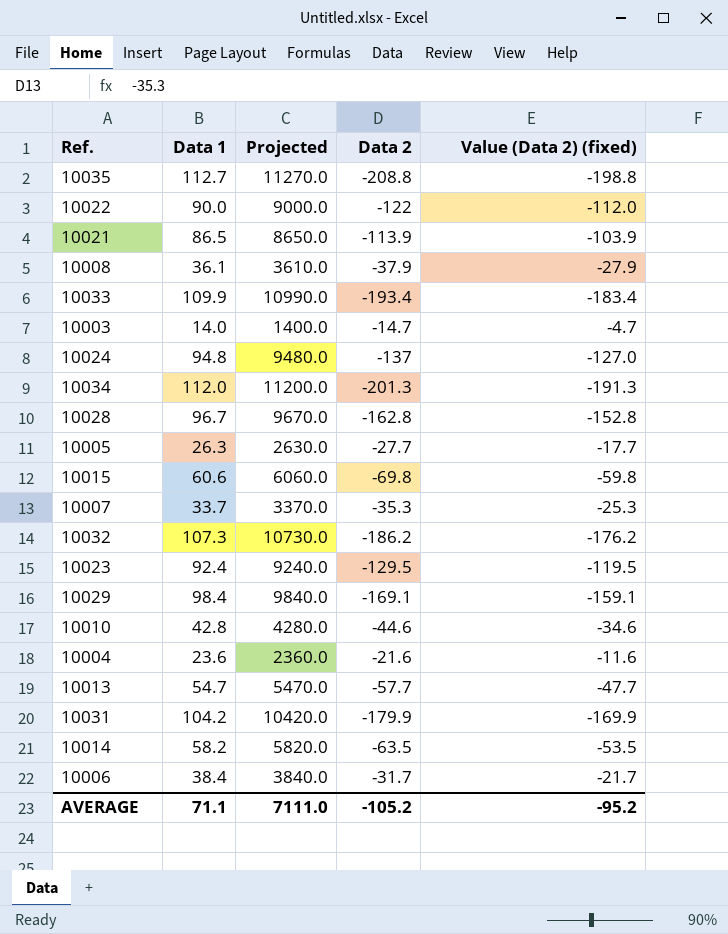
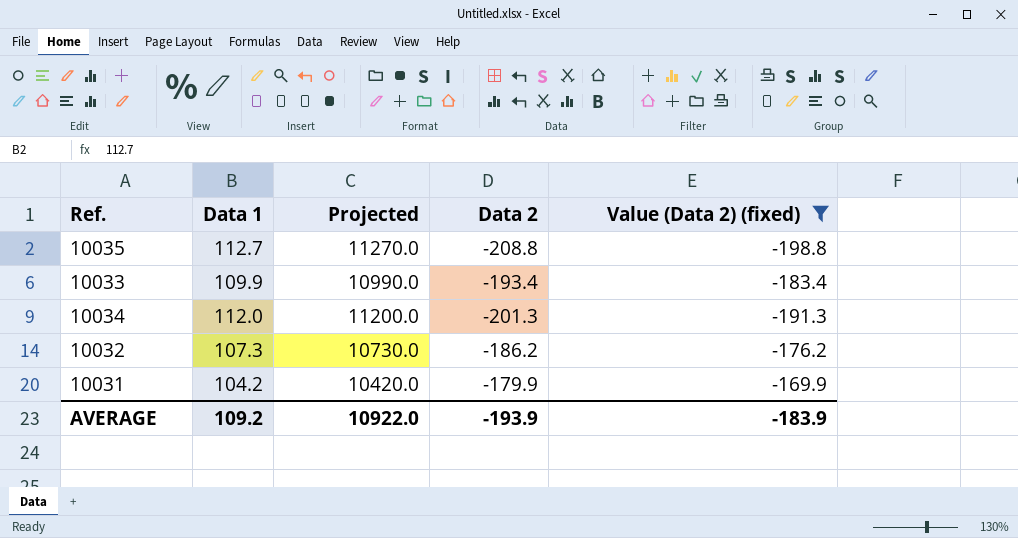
filter: none -> Value (Data 2) (fixed) <= -169.9
AVERAGE | Data 1: 71.1 -> 109.2
AVERAGE | Projected: 7111.0 -> 10922.0
AVERAGE | Data 2: -105.2 -> -193.9
AVERAGE | Value (Data 2) (fixed): -95.2 -> -183.9

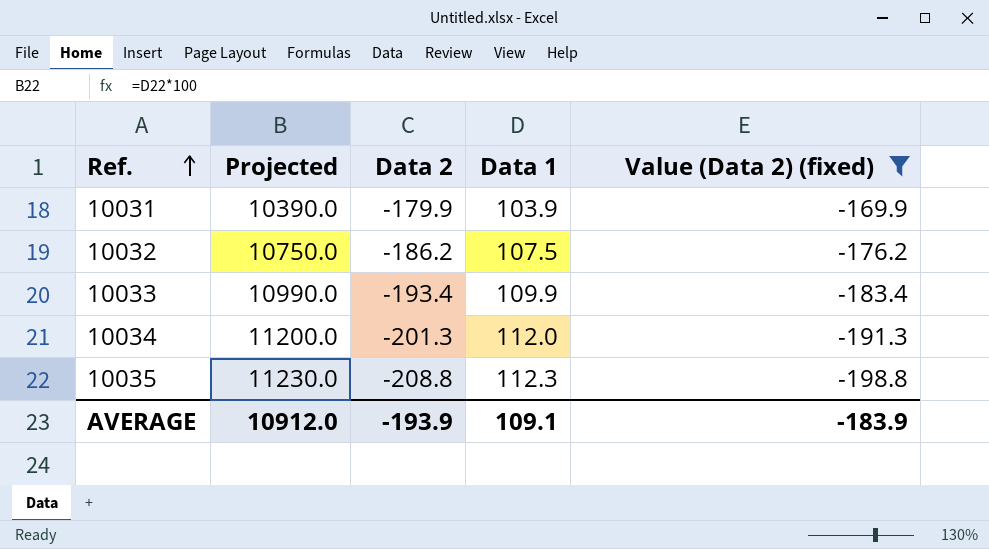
row order: none -> Ref. ascending
column Data 1 | position: 2 -> 4
10031 | Projected: 10420.0 -> 10390.0
10031 | Data 1: 104.2 -> 103.9
10032 | Projected: 10730.0 -> 10750.0
10032 | Data 1: 107.3 -> 107.5
10035 | Projected: 11270.0 -> 11230.0
10035 | Data 1: 112.7 -> 112.3
AVERAGE | Projected: 10922.0 -> 10912.0
AVERAGE | Data 1: 109.2 -> 109.1

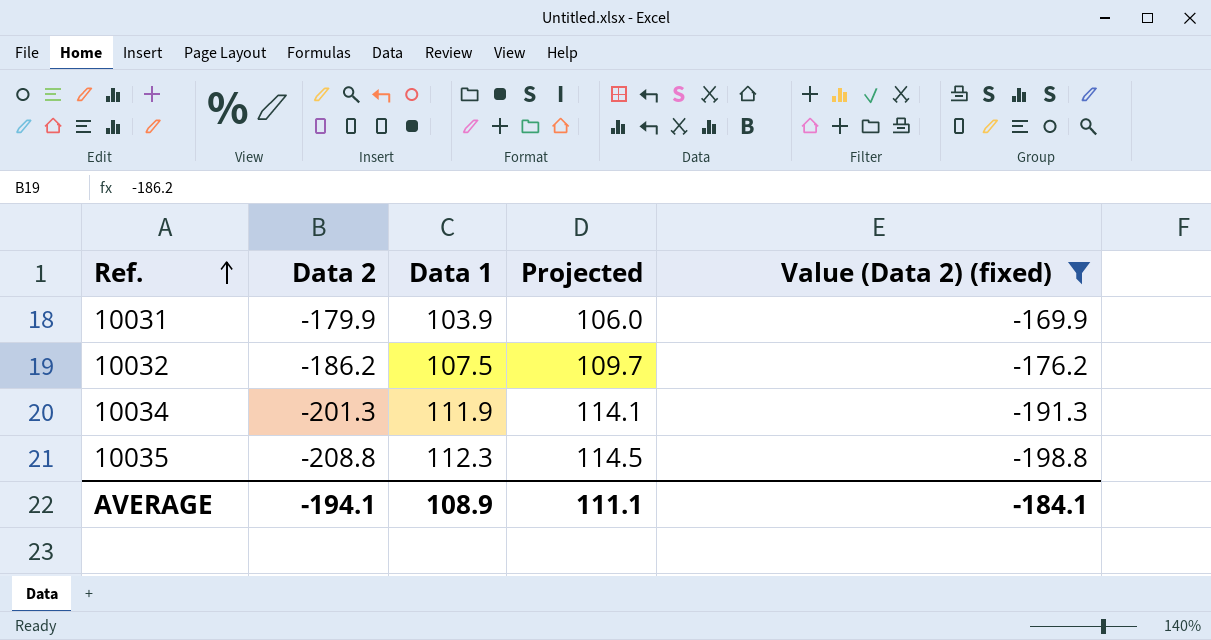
column Projected | formula: [Data 1] * 100 -> [Data 1] * 1.02
column Projected | position: 2 -> 4
row 10033: 10990.0 | -193.4 | 109.9 | -183.4 -> none
10034 | Data 1: 112.0 -> 111.9
AVERAGE | Data 2: -193.9 -> -194.1
AVERAGE | Data 1: 109.1 -> 108.9
AVERAGE | Projected: 10912.0 -> 111.1
AVERAGE | Value (Data 2) (fixed): -183.9 -> -184.1

